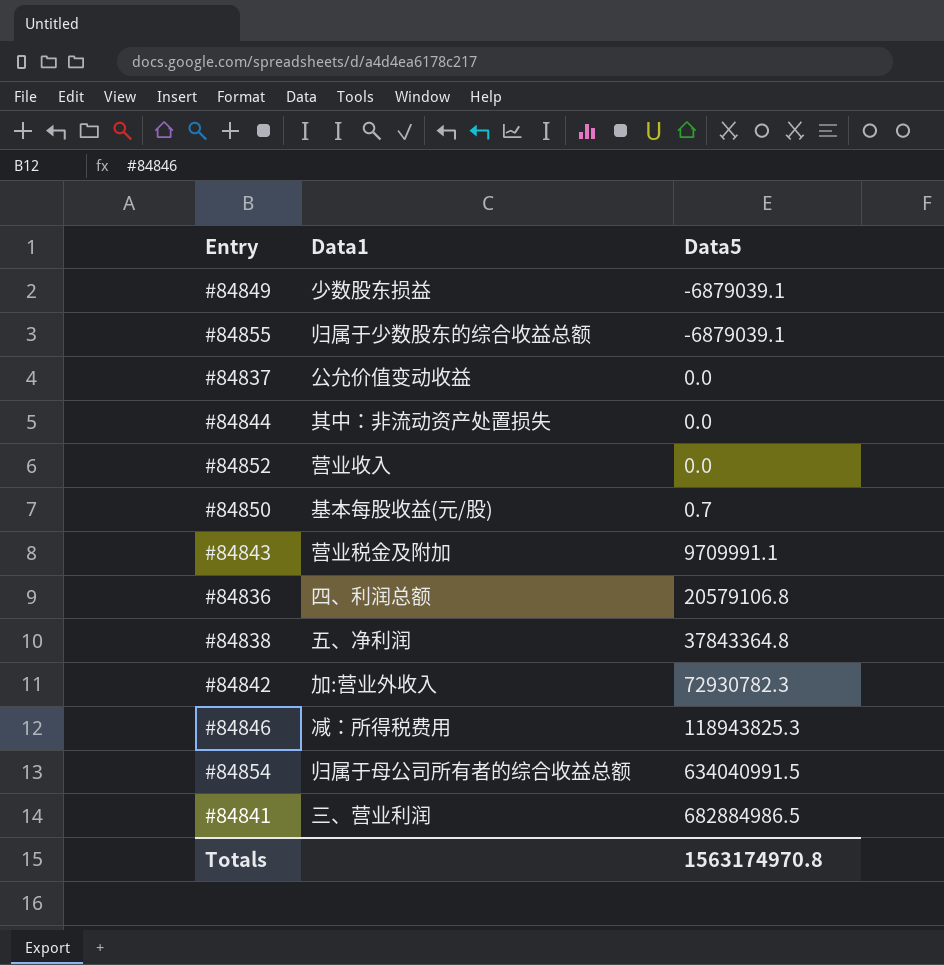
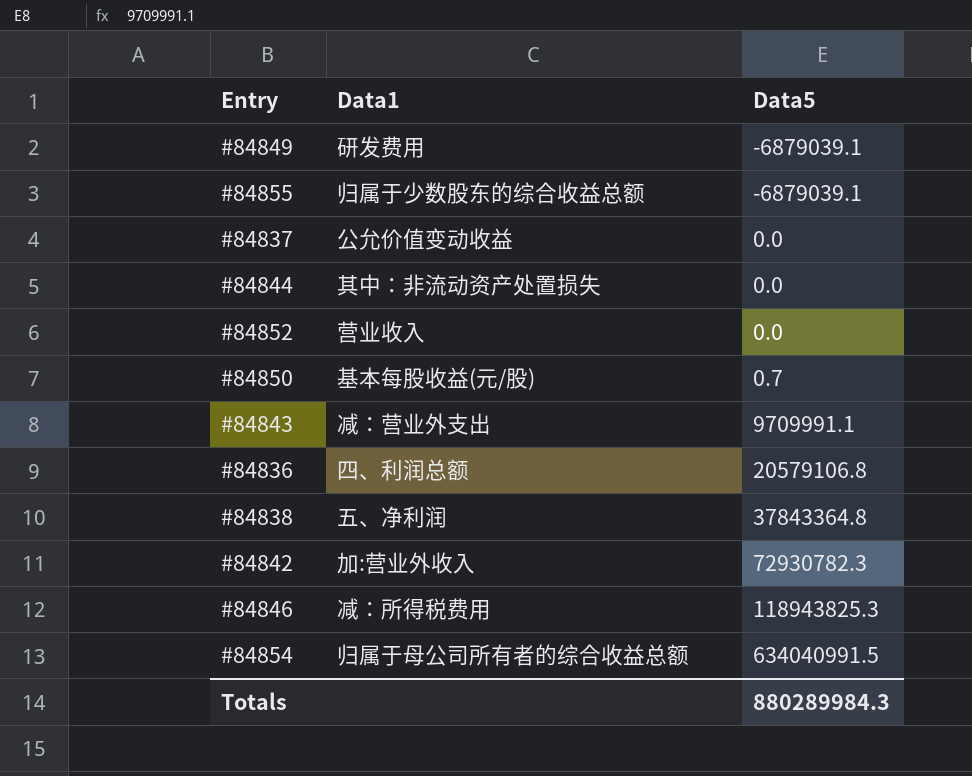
row #84841: 三、营业利润 | 682884986.5 -> none
#84849 | Data1: 少数股东损益 -> 研发费用
#84843 | Data1: 营业税金及附加 -> 减：营业外支出
Totals | Data5: 1563174970.8 -> 880289984.3

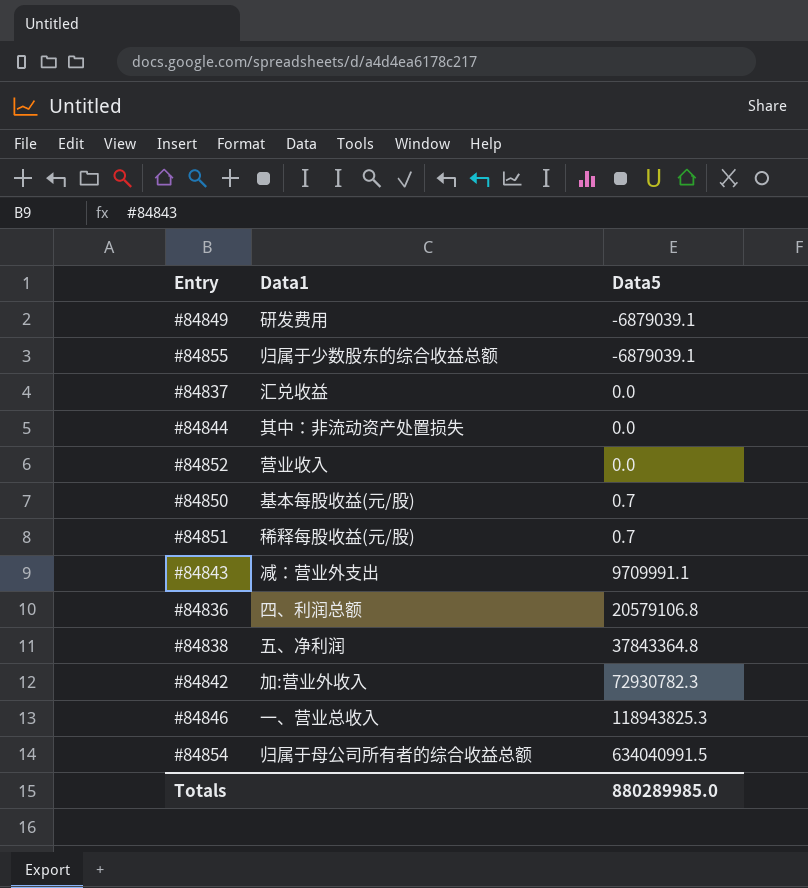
#84837 | Data1: 公允价值变动收益 -> 汇兑收益
row #84851: none -> 稀释每股收益(元/股) | 0.7
#84846 | Data1: 减：所得税费用 -> 一、营业总收入
Totals | Data5: 880289984.3 -> 880289985.0

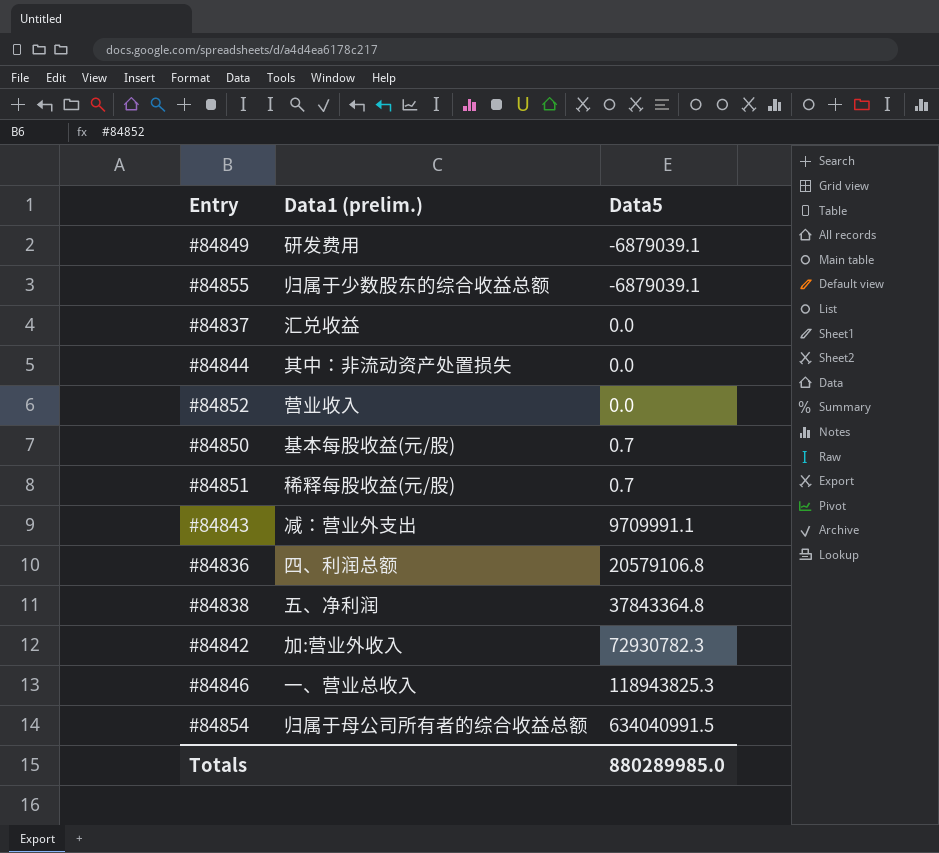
column name: Data1 -> Data1 (prelim.)

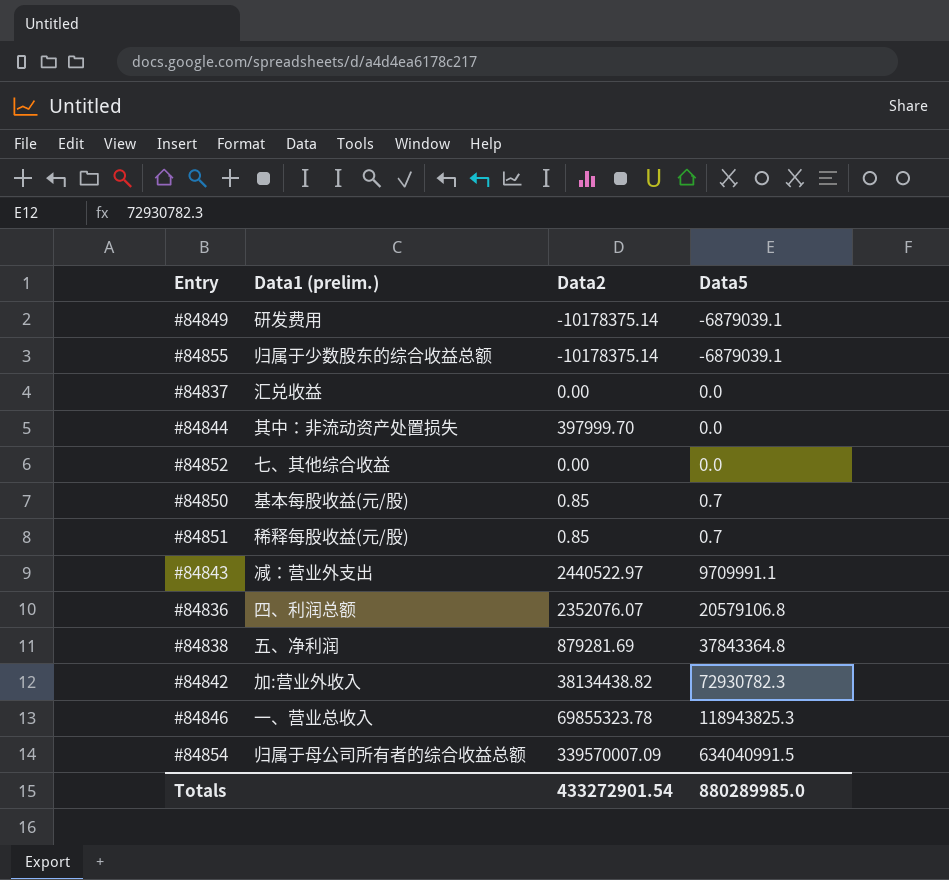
column Data2 | position: none -> 3
#84852 | Data1 (prelim.): 营业收入 -> 七、其他综合收益

